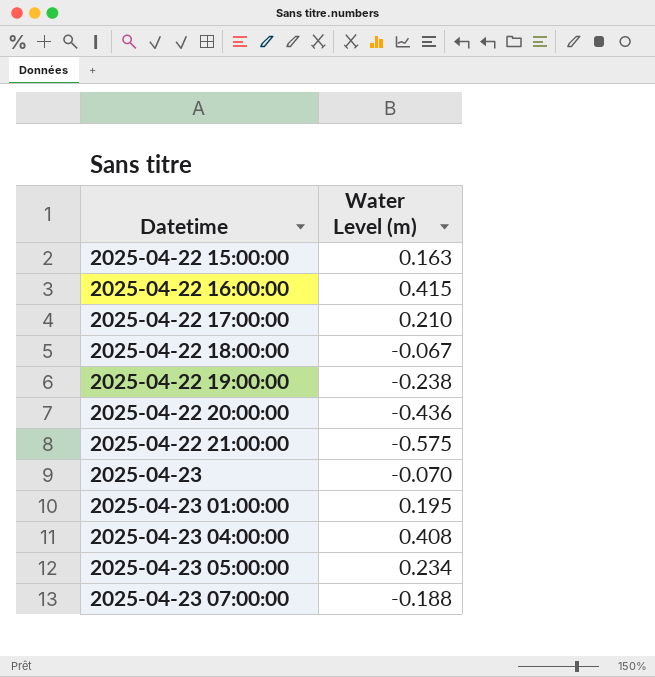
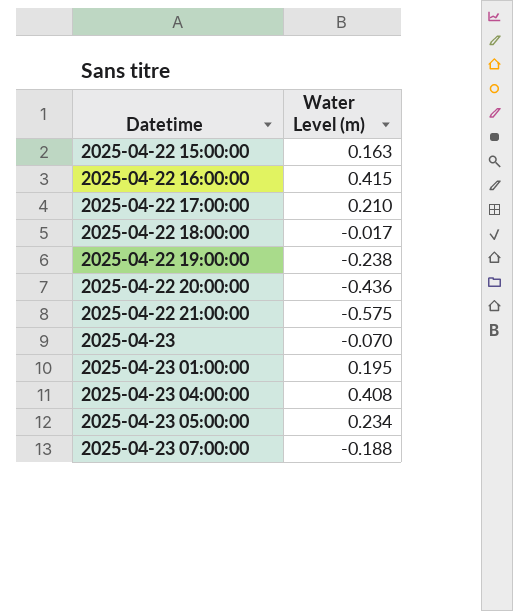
2025-04-22 18:00:00 | Water Level (m): -0.067 -> -0.017

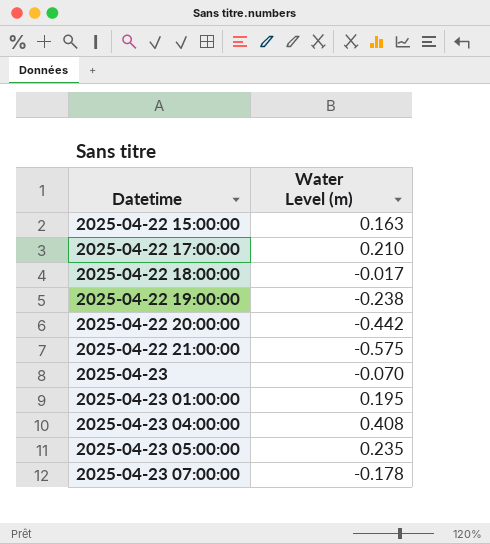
row 2025-04-22 16:00:00: 0.415 -> none
2025-04-22 20:00:00 | Water Level (m): -0.436 -> -0.442
2025-04-23 05:00:00 | Water Level (m): 0.234 -> 0.235
2025-04-23 07:00:00 | Water Level (m): -0.188 -> -0.178

